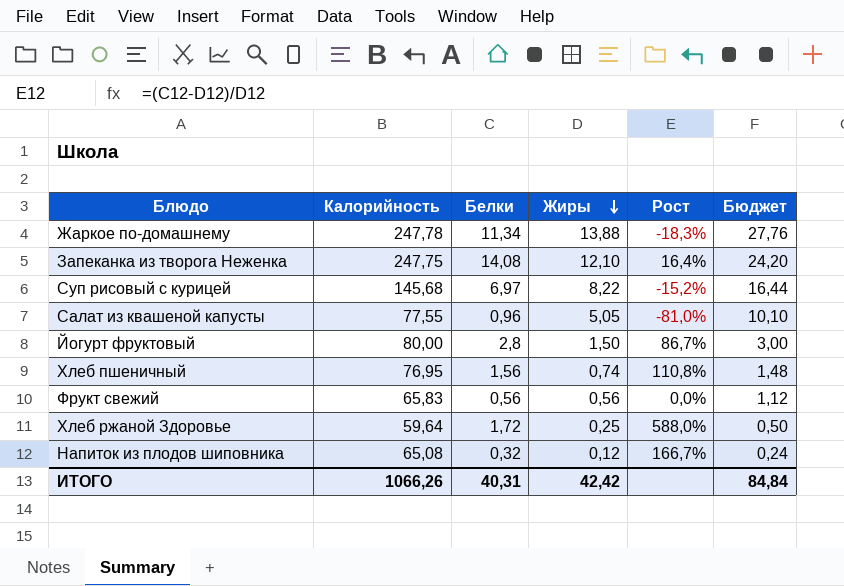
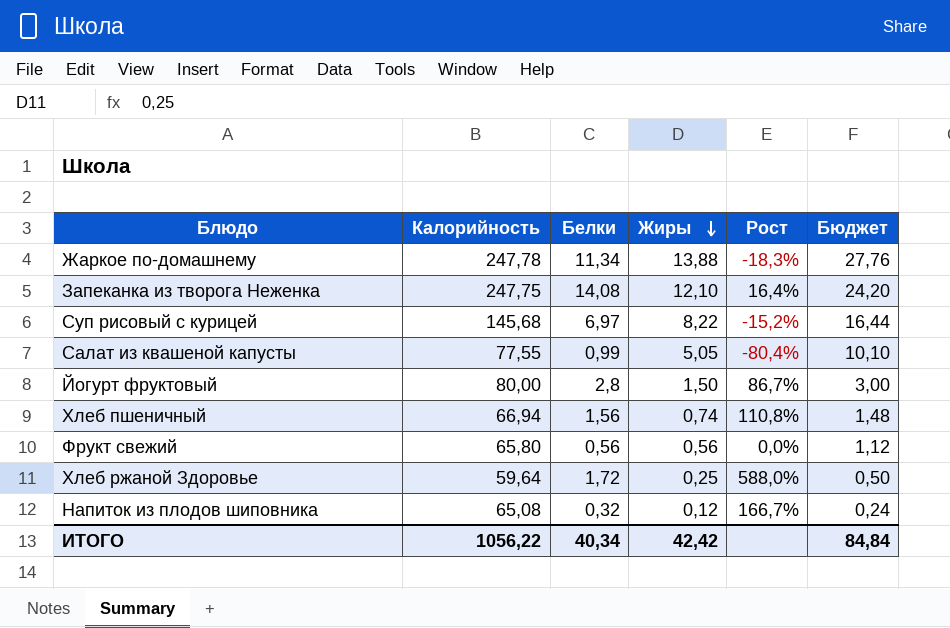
Салат из квашеной капусты | Белки: 0,96 -> 0,99
Салат из квашеной капусты | Рост: -81,0% -> -80,4%
Хлеб пшеничный | Калорийность: 76,95 -> 66,94
Фрукт свежий | Калорийность: 65,83 -> 65,80
ИТОГО | Калорийность: 1066,26 -> 1056,22
ИТОГО | Белки: 40,31 -> 40,34

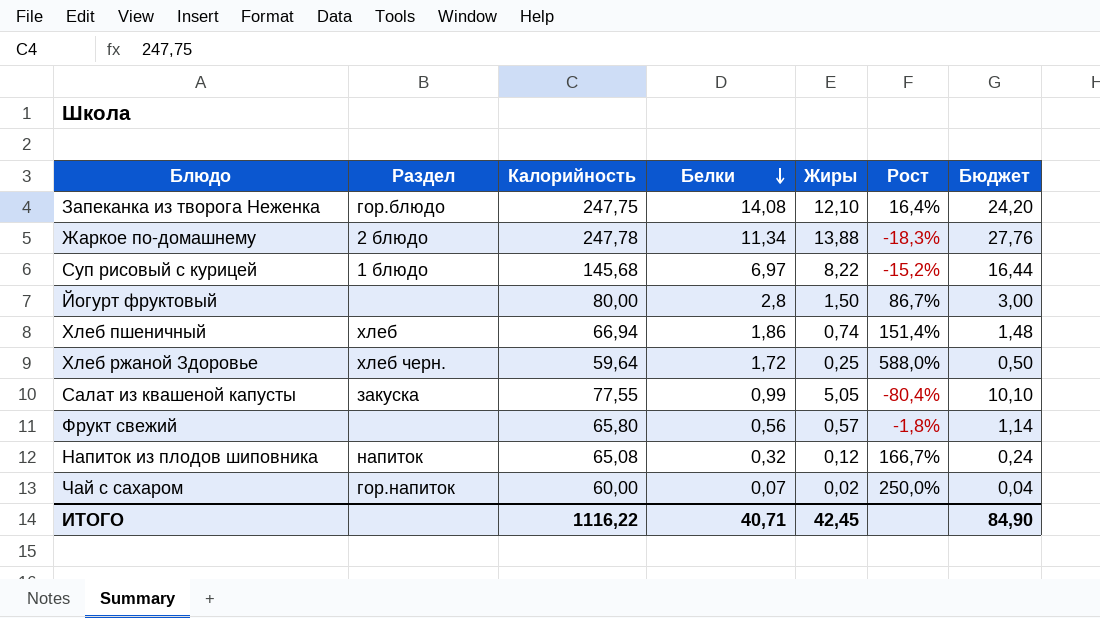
row order: Жиры descending -> Белки descending
column Раздел | position: none -> 2
Хлеб пшеничный | Белки: 1,56 -> 1,86
Хлеб пшеничный | Рост: 110,8% -> 151,4%
Фрукт свежий | Жиры: 0,56 -> 0,57
Фрукт свежий | Рост: 0,0% -> -1,8%
Фрукт свежий | Бюджет: 1,12 -> 1,14
row Чай с сахаром: none -> гор.напиток | 60,00 | 0,07 | 0,02 | 250,0% | 0,04
ИТОГО | Калорийность: 1056,22 -> 1116,22
ИТОГО | Белки: 40,34 -> 40,71
ИТОГО | Жиры: 42,42 -> 42,45
ИТОГО | Бюджет: 84,84 -> 84,90

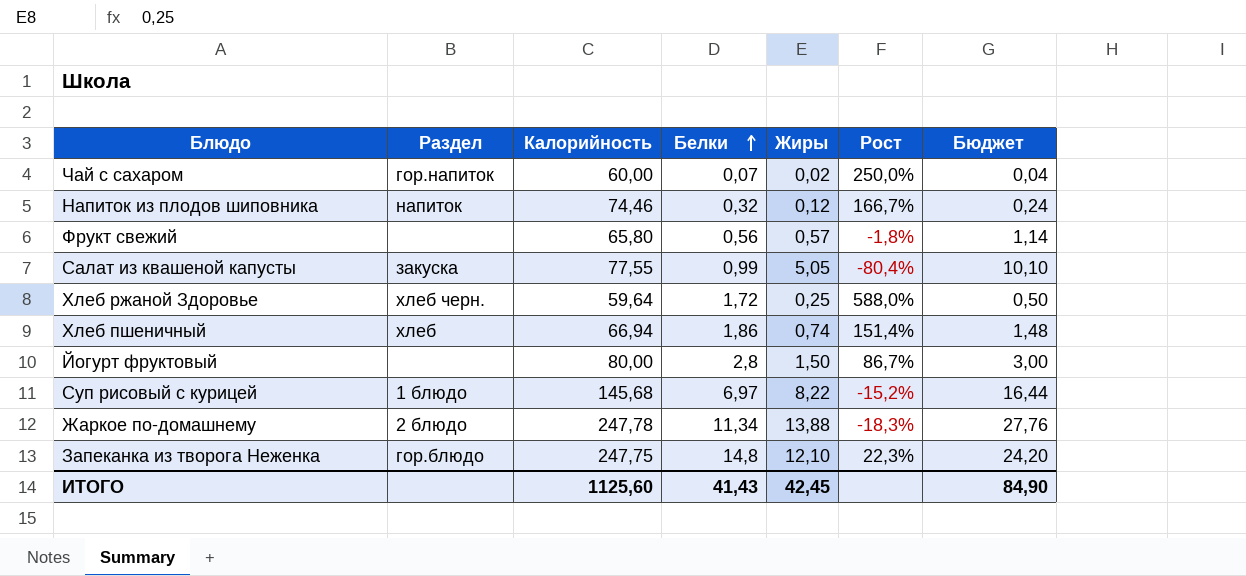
row order: Белки descending -> Белки ascending
Напиток из плодов шиповника | Калорийность: 65,08 -> 74,46
Запеканка из творога Неженка | Белки: 14,08 -> 14,8
Запеканка из творога Неженка | Рост: 16,4% -> 22,3%
ИТОГО | Калорийность: 1116,22 -> 1125,60
ИТОГО | Белки: 40,71 -> 41,43

